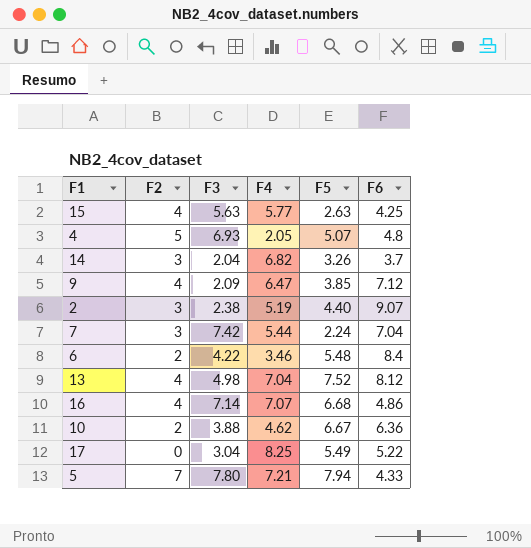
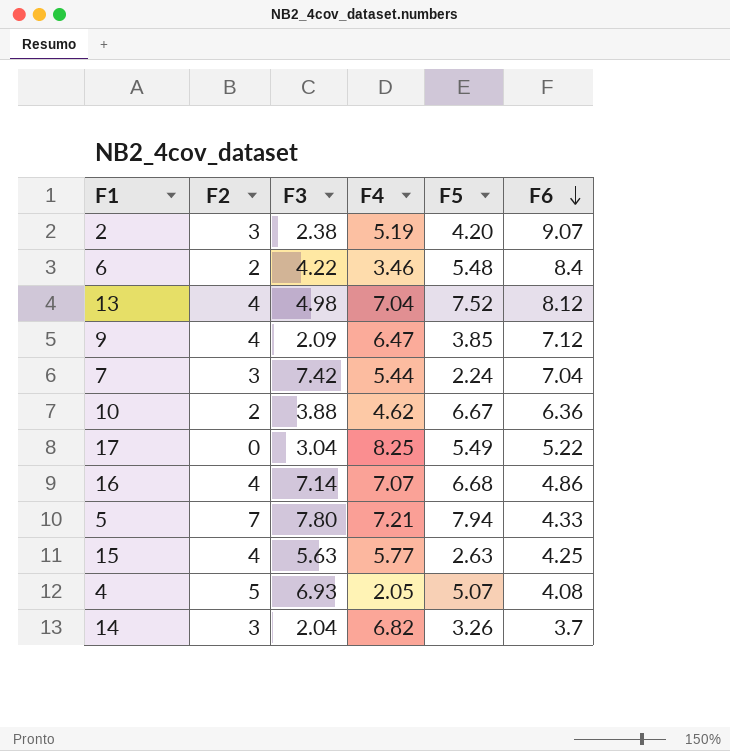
row order: none -> F6 descending
2 | F5: 4.40 -> 4.20
4 | F6: 4.8 -> 4.08

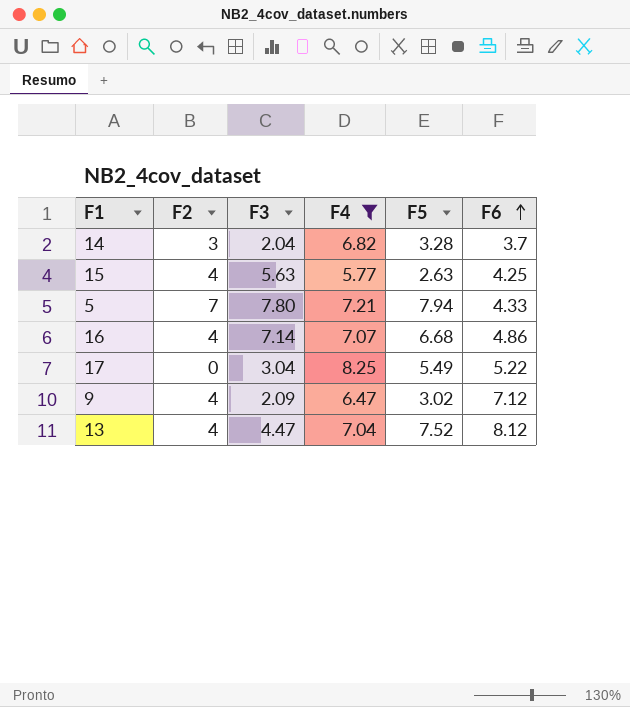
filter: none -> F4 >= 5.77
row order: F6 descending -> F6 ascending
14 | F5: 3.26 -> 3.28
9 | F5: 3.85 -> 3.02
13 | F3: 4.98 -> 4.47

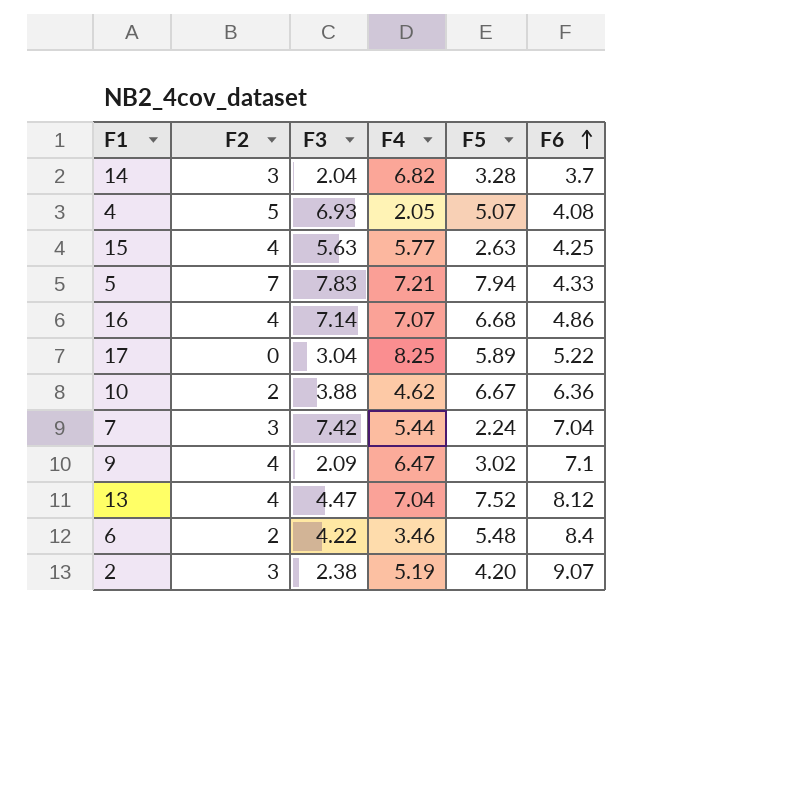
filter: F4 >= 5.77 -> none
5 | F3: 7.80 -> 7.83
17 | F5: 5.49 -> 5.89
9 | F6: 7.12 -> 7.1

